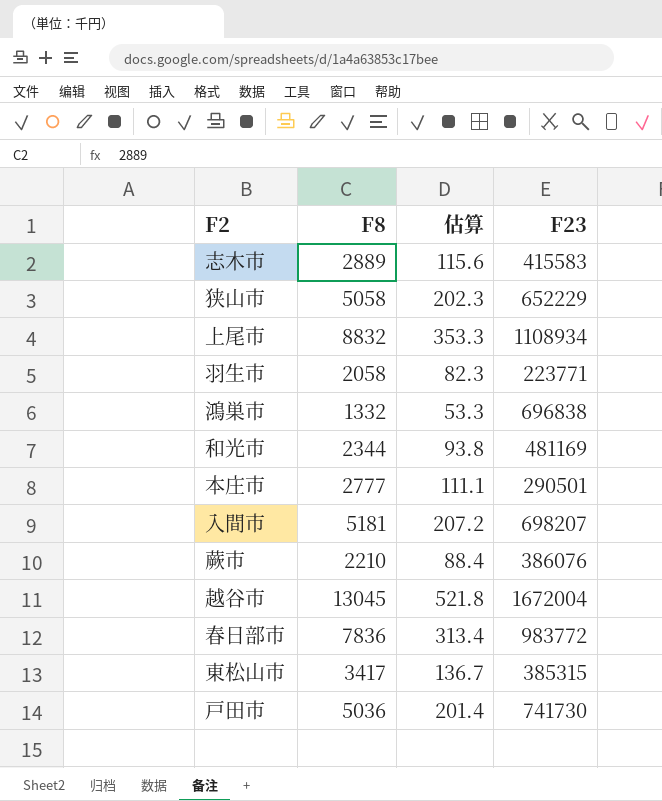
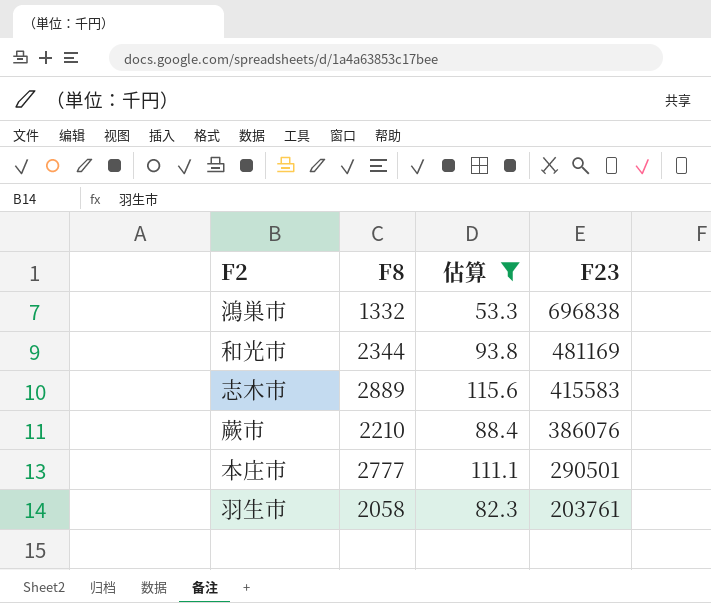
filter: none -> 估算 <= 115.6
row order: none -> F23 descending
羽生市 | F23: 223771 -> 203761

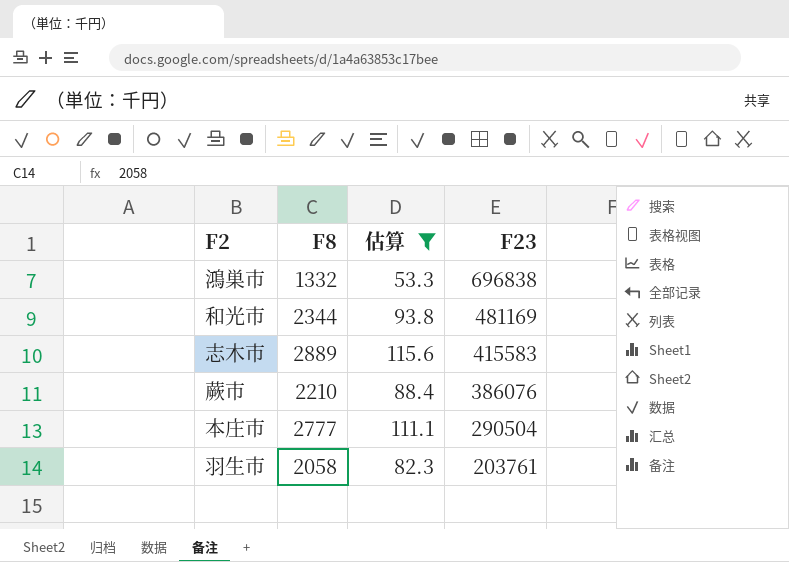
本庄市 | F23: 290501 -> 290504

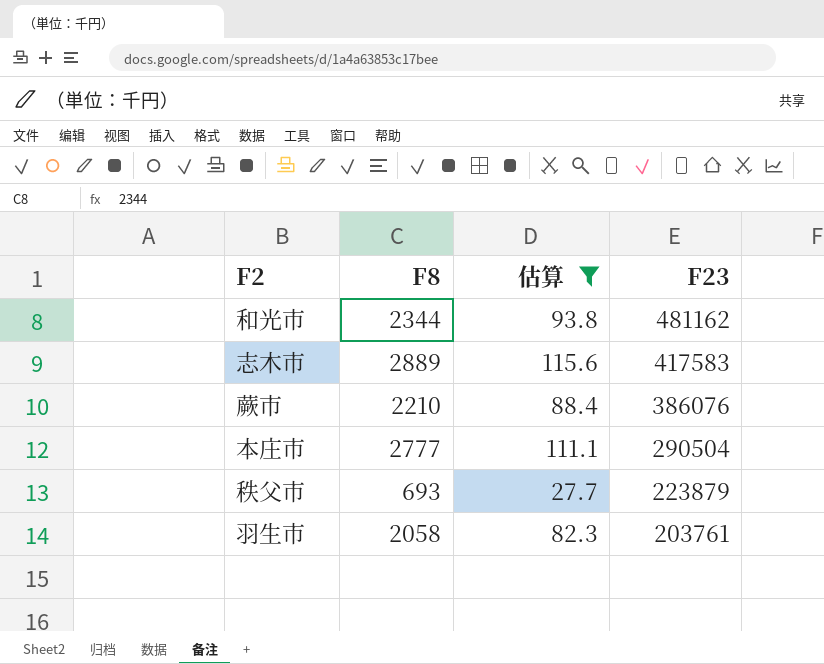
row 鴻巣市: 1332 | 53.3 | 696838 -> none
和光市 | F23: 481169 -> 481162
志木市 | F23: 415583 -> 417583
row 秩父市: none -> 693 | 27.7 | 223879

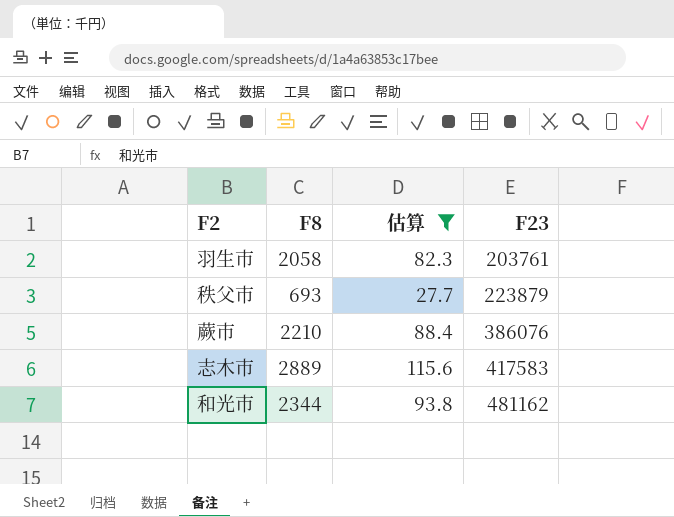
row order: F23 descending -> F23 ascending
row 本庄市: 2777 | 111.1 | 290504 -> none

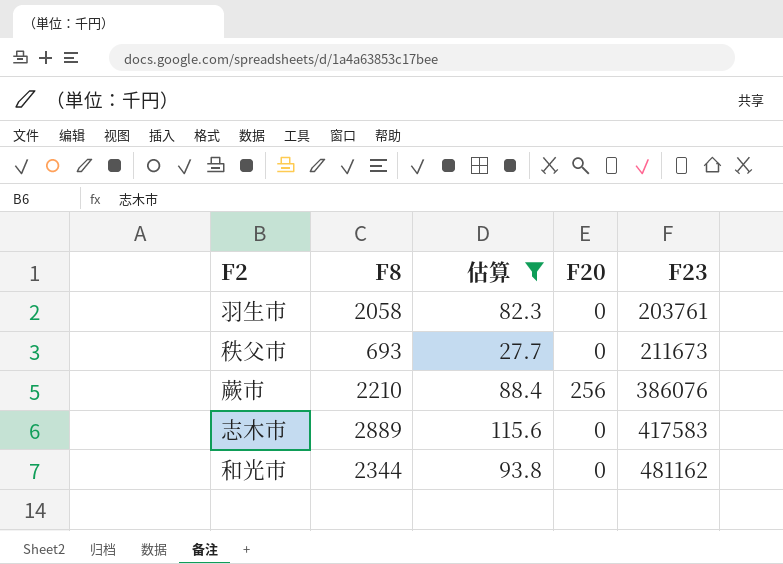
column F20 | position: none -> 4
秩父市 | F23: 223879 -> 211673

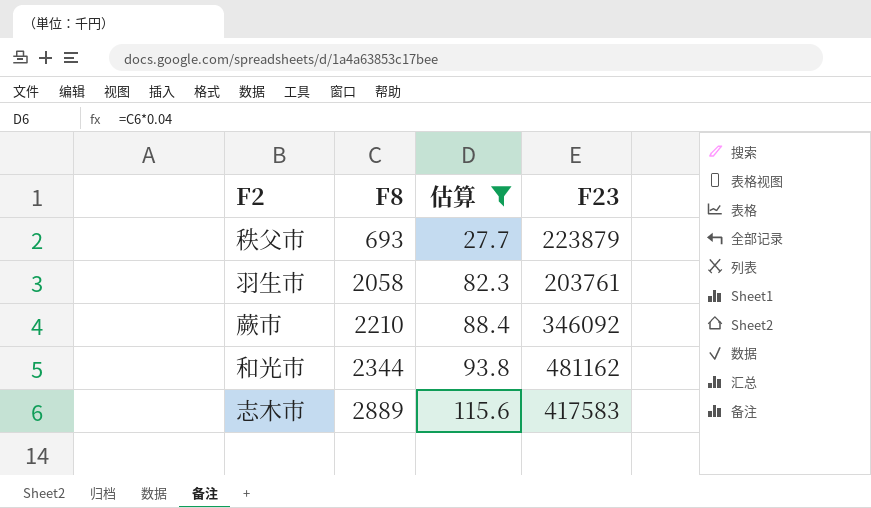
row order: F23 ascending -> F8 ascending
column F20 | position: 4 -> none
秩父市 | F23: 211673 -> 223879
蕨市 | F23: 386076 -> 346092

